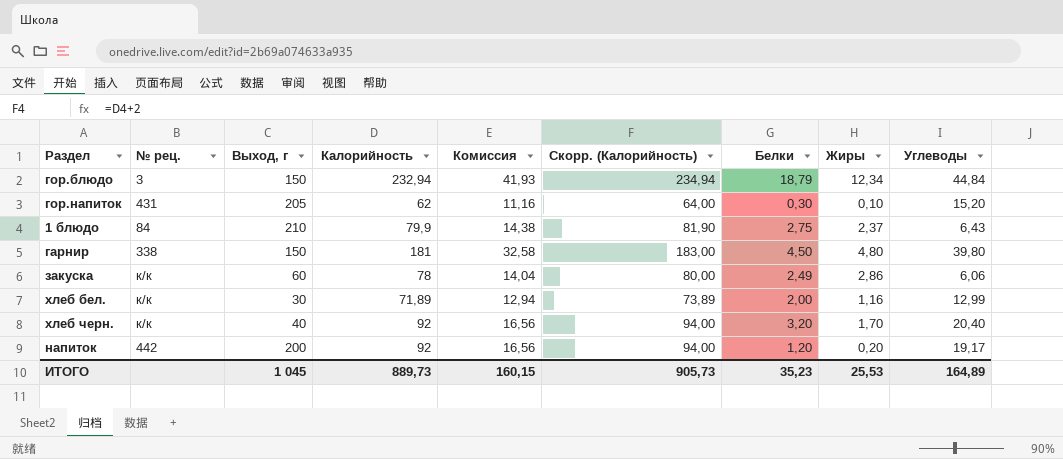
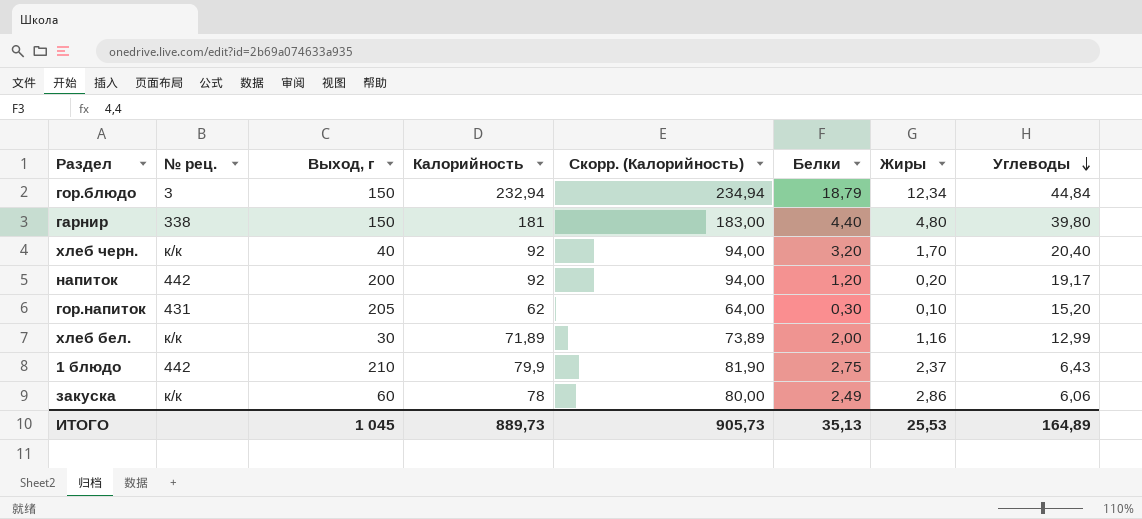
row order: none -> Углеводы descending
column Комиссия | formula: [Калорийность] * 0,18 -> none
гарнир | Белки: 4,50 -> 4,40
1 блюдо | № рец.: 84 -> 442
ИТОГО | Белки: 35,23 -> 35,13

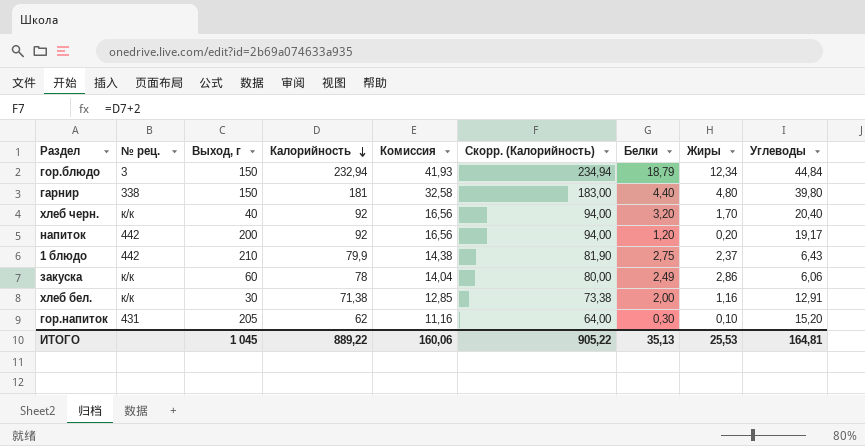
row order: Углеводы descending -> Калорийность descending
column Комиссия | formula: none -> [Калорийность] * 0,18
хлеб бел. | Калорийность: 71,89 -> 71,38
хлеб бел. | Скорр. (Калорийность): 73,89 -> 73,38
хлеб бел. | Углеводы: 12,99 -> 12,91
ИТОГО | Калорийность: 889,73 -> 889,22
ИТОГО | Скорр. (Калорийность): 905,73 -> 905,22
ИТОГО | Углеводы: 164,89 -> 164,81

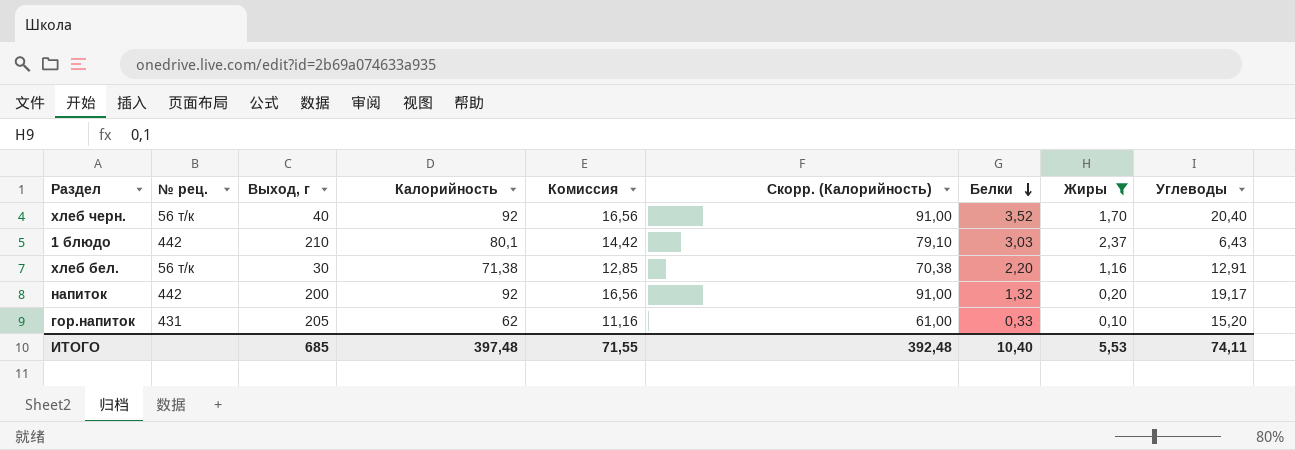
filter: none -> Жиры <= 2,37
row order: Калорийность descending -> Белки descending
column Скорр. (Калорийность) | formula: [Калорийность] + 2 -> [Калорийность] - 1
хлеб черн. | № рец.: к/к -> 56 т/к
хлеб черн. | Белки: 3,20 -> 3,52
1 блюдо | Калорийность: 79,9 -> 80,1
1 блюдо | Комиссия: 14,38 -> 14,42
1 блюдо | Белки: 2,75 -> 3,03
хлеб бел. | № рец.: к/к -> 56 т/к
хлеб бел. | Белки: 2,00 -> 2,20
напиток | Белки: 1,20 -> 1,32
гор.напиток | Белки: 0,30 -> 0,33
ИТОГО | Выход, г: 1 045 -> 685
ИТОГО | Калорийность: 889,22 -> 397,48
ИТОГО | Комиссия: 160,06 -> 71,55
ИТОГО | Скорр. (Калорийность): 905,22 -> 392,48
ИТОГО | Белки: 35,13 -> 10,40
ИТОГО | Жиры: 25,53 -> 5,53
ИТОГО | Углеводы: 164,81 -> 74,11

